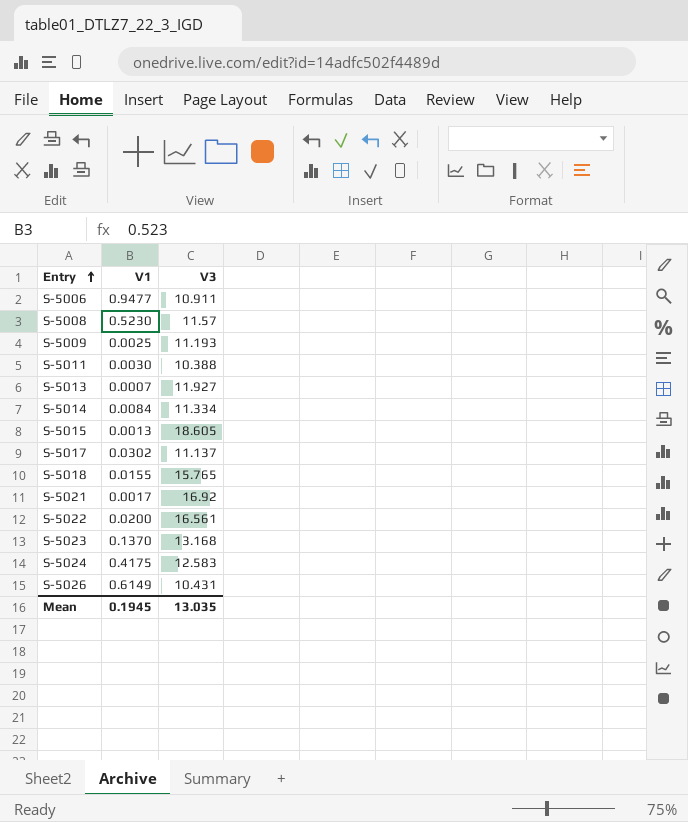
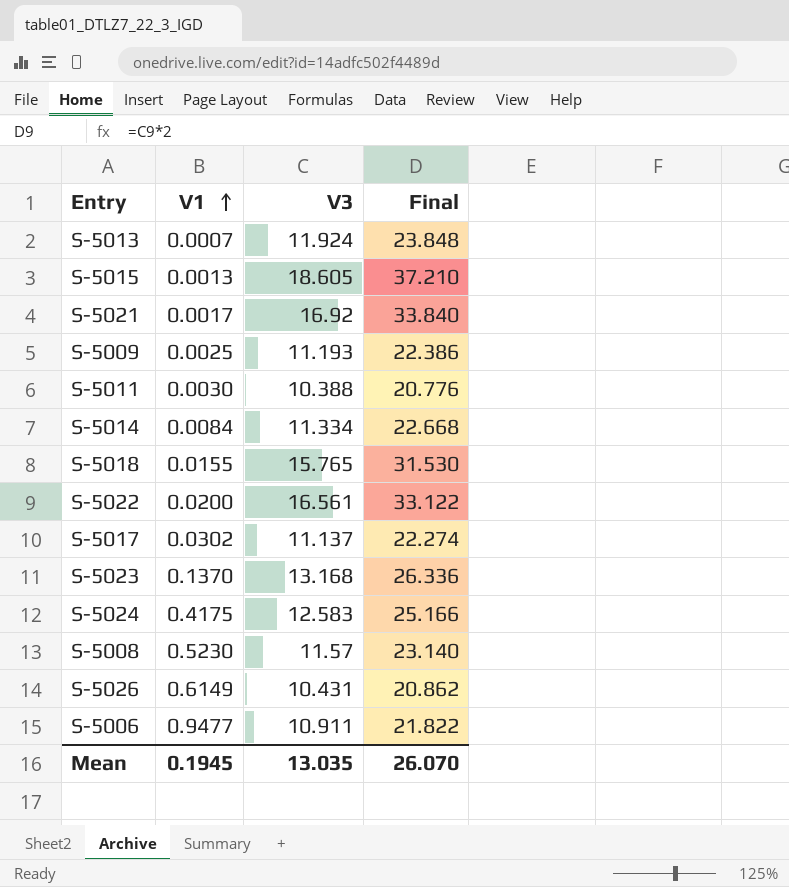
row order: Entry ascending -> V1 ascending
column Final | formula: none -> [V3] * 2
S-5013 | V3: 11.927 -> 11.924

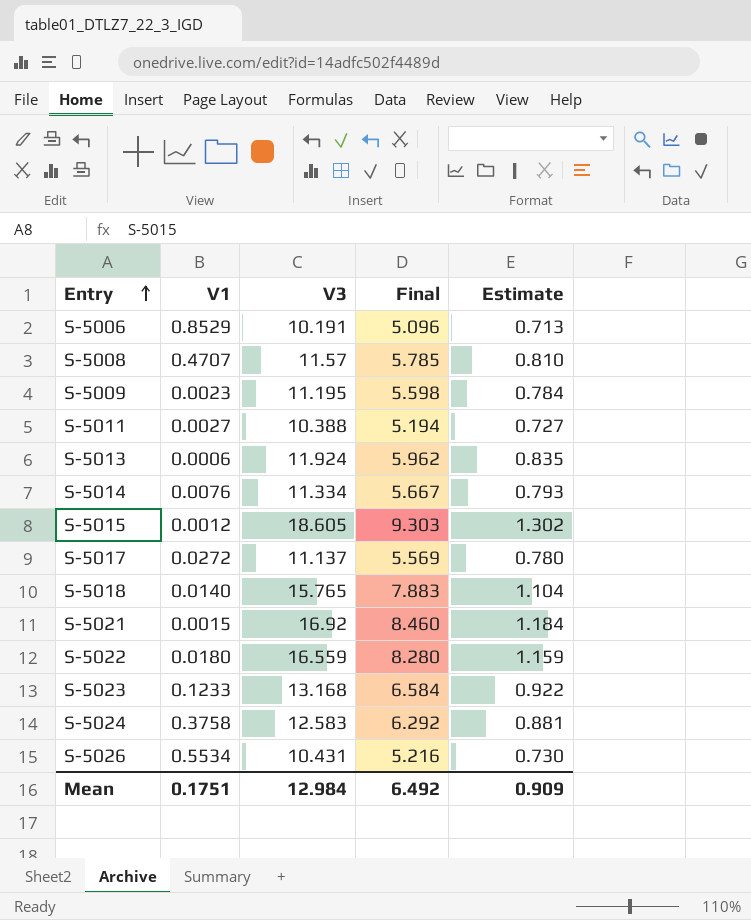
row order: V1 ascending -> Entry ascending
column Final | formula: [V3] * 2 -> [V3] * 0.5
column Estimate | formula: none -> [V3] * 0.07
S-5006 | V1: 0.9477 -> 0.8529
S-5006 | V3: 10.911 -> 10.191
S-5008 | V1: 0.5230 -> 0.4707
S-5009 | V1: 0.0025 -> 0.0023
S-5009 | V3: 11.193 -> 11.195
S-5011 | V1: 0.0030 -> 0.0027
S-5013 | V1: 0.0007 -> 0.0006
S-5014 | V1: 0.0084 -> 0.0076
S-5015 | V1: 0.0013 -> 0.0012
S-5017 | V1: 0.0302 -> 0.0272
S-5018 | V1: 0.0155 -> 0.0140
S-5021 | V1: 0.0017 -> 0.0015
S-5022 | V1: 0.0200 -> 0.0180
S-5022 | V3: 16.561 -> 16.559
S-5023 | V1: 0.1370 -> 0.1233
S-5024 | V1: 0.4175 -> 0.3758
S-5026 | V1: 0.6149 -> 0.5534
Mean | V1: 0.1945 -> 0.1751
Mean | V3: 13.035 -> 12.984
Mean | Final: 26.070 -> 6.492

